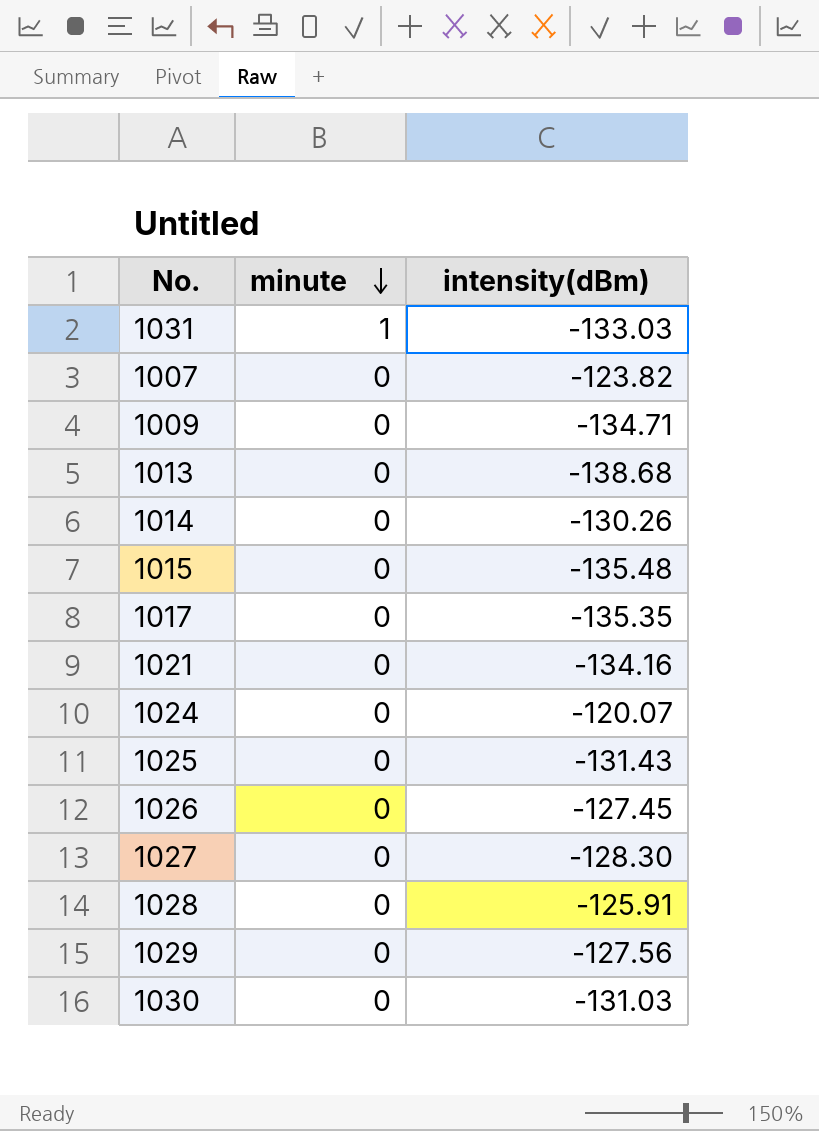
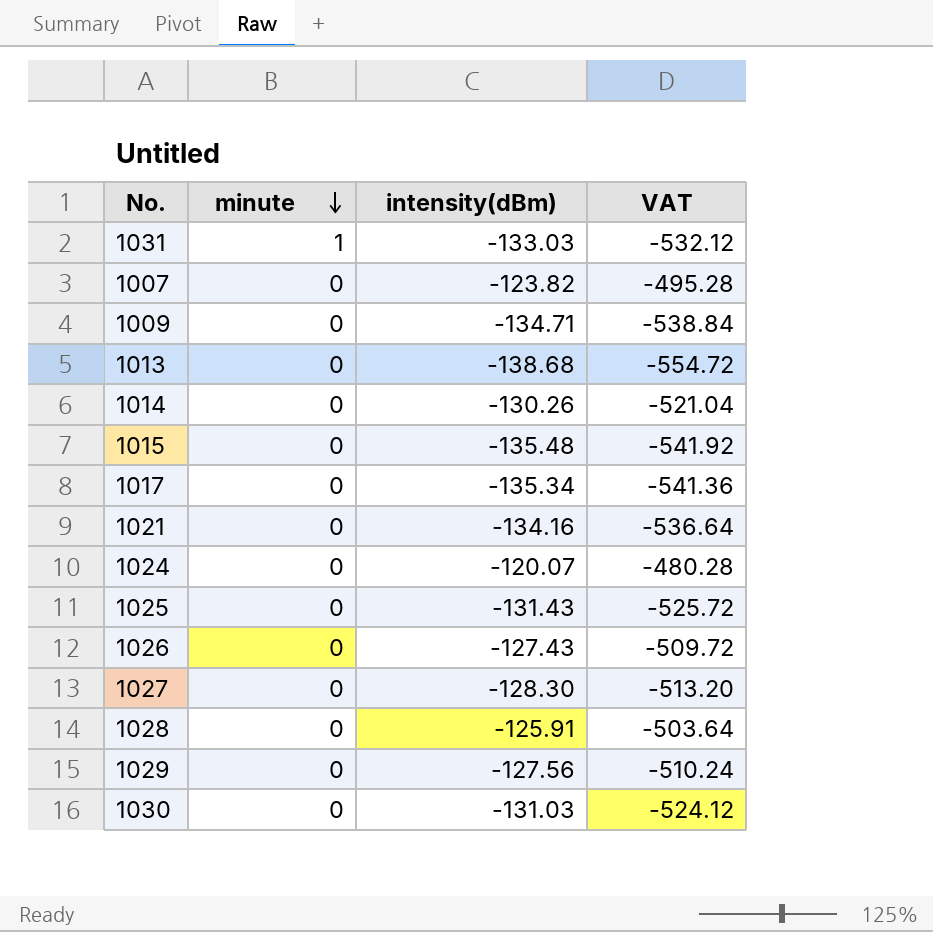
column VAT | formula: none -> [intensity(dBm)] * 4
1017 | intensity(dBm): -135.35 -> -135.34
1026 | intensity(dBm): -127.45 -> -127.43

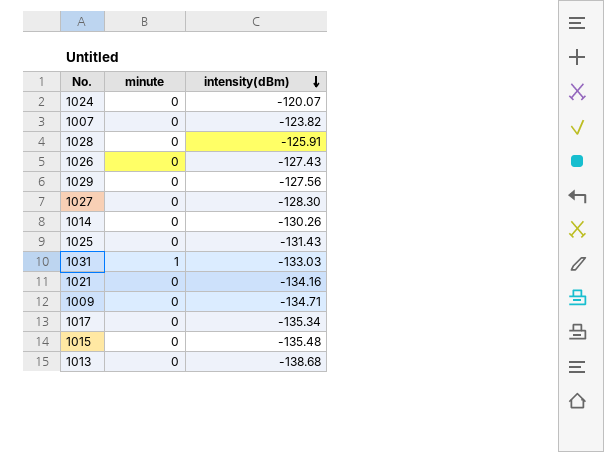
row order: minute descending -> intensity(dBm) descending
column VAT | formula: [intensity(dBm)] * 4 -> none
row 1030: 0 | -131.03 | -524.12 -> none

